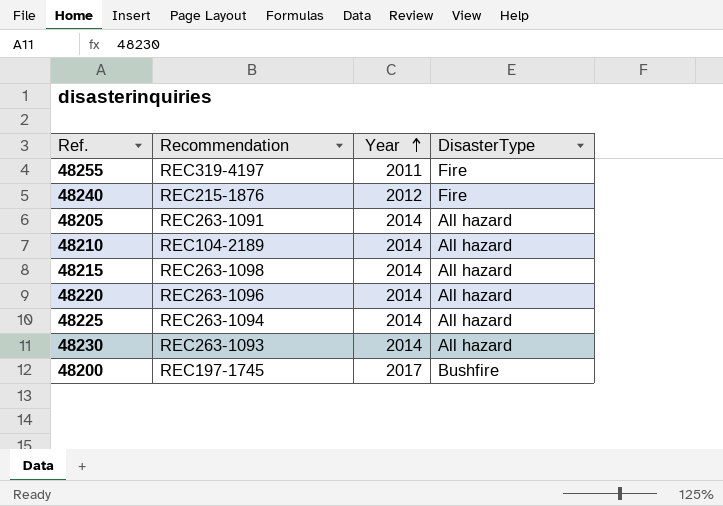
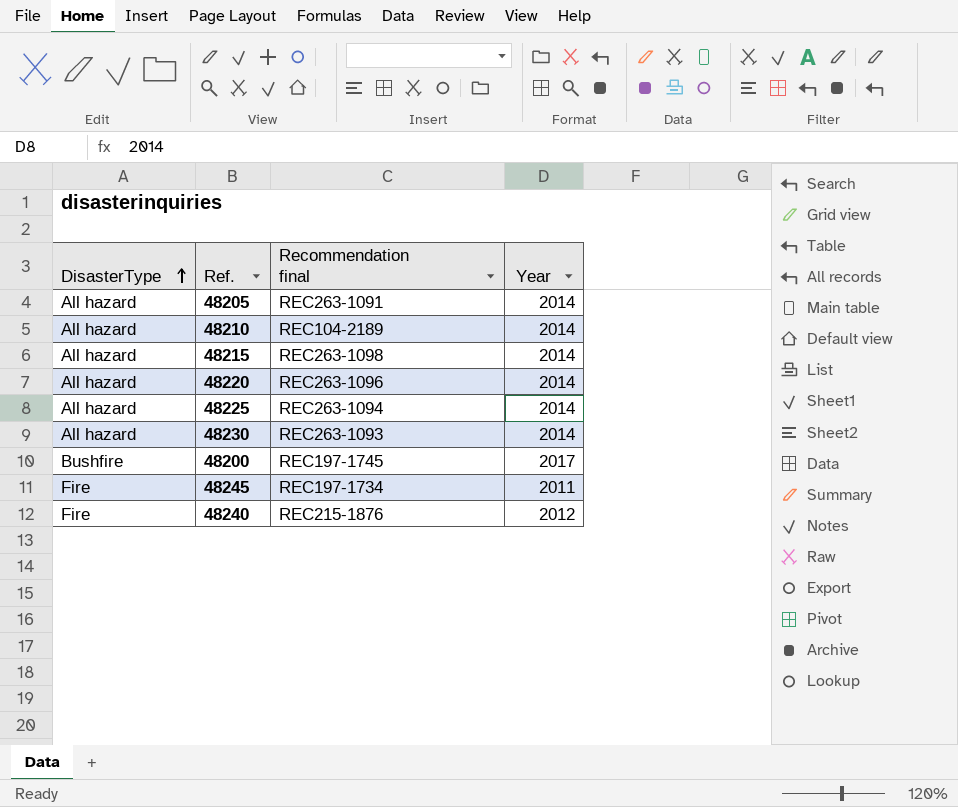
row order: Year ascending -> DisasterType ascending
column DisasterType | position: 4 -> 1
column name: Recommendation -> Recommendation final
row 48255: REC319-4197 | 2011 | Fire -> none
row 48245: none -> Fire | REC197-1734 | 2011

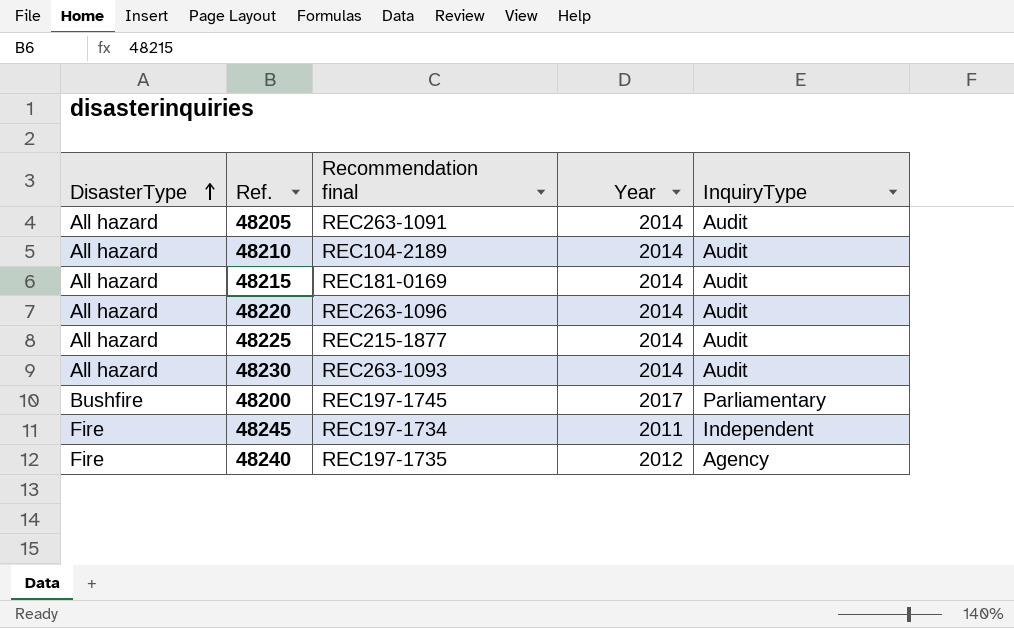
column InquiryType | position: none -> 5
48215 | Recommendation final: REC263-1098 -> REC181-0169
48225 | Recommendation final: REC263-1094 -> REC215-1877
48240 | Recommendation final: REC215-1876 -> REC197-1735

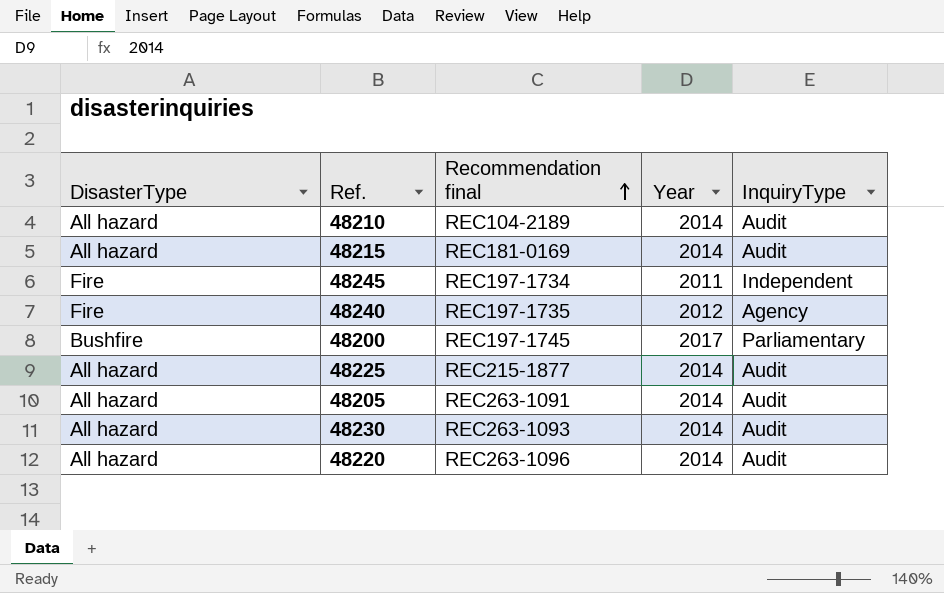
row order: DisasterType ascending -> Recommendation final ascending

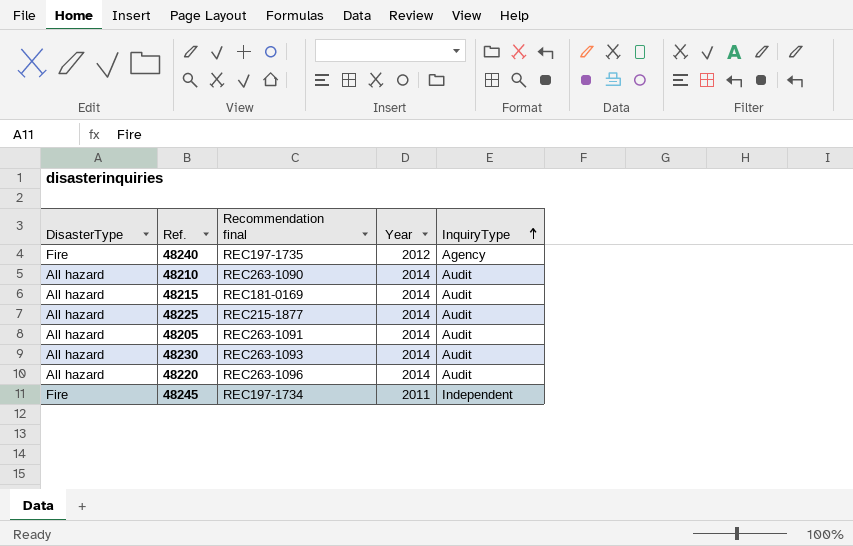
row order: Recommendation final ascending -> InquiryType ascending
row 48200: Bushfire | REC197-1745 | 2017 | Parliamentary -> none
48210 | Recommendation final: REC104-2189 -> REC263-1090

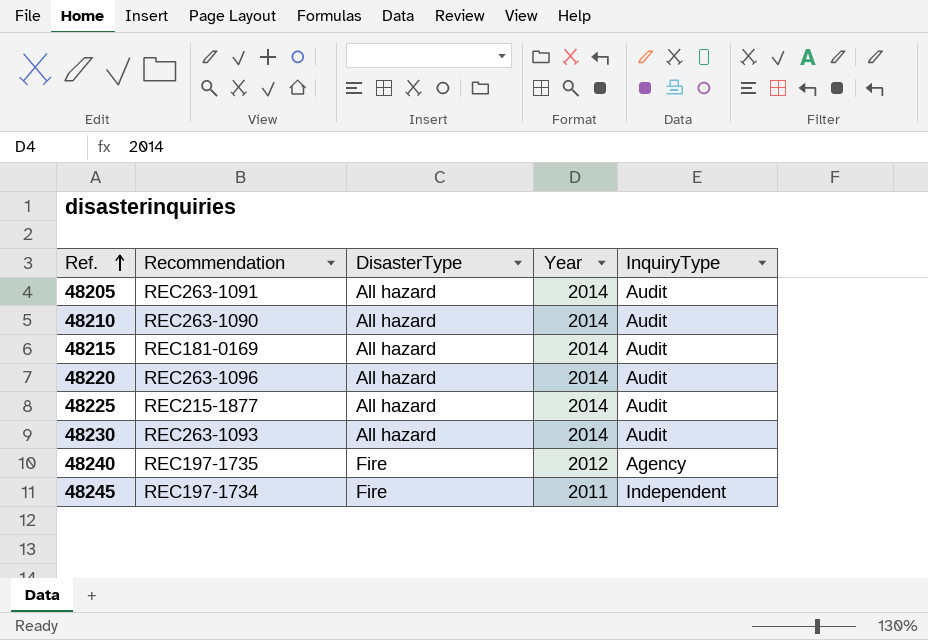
row order: InquiryType ascending -> Ref. ascending
column name: Recommendation final -> Recommendation
column DisasterType | position: 1 -> 3

